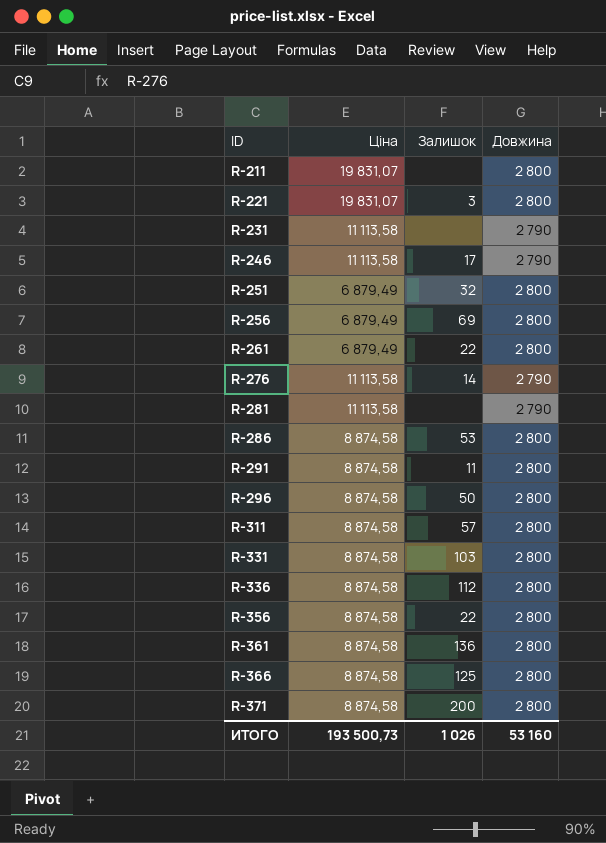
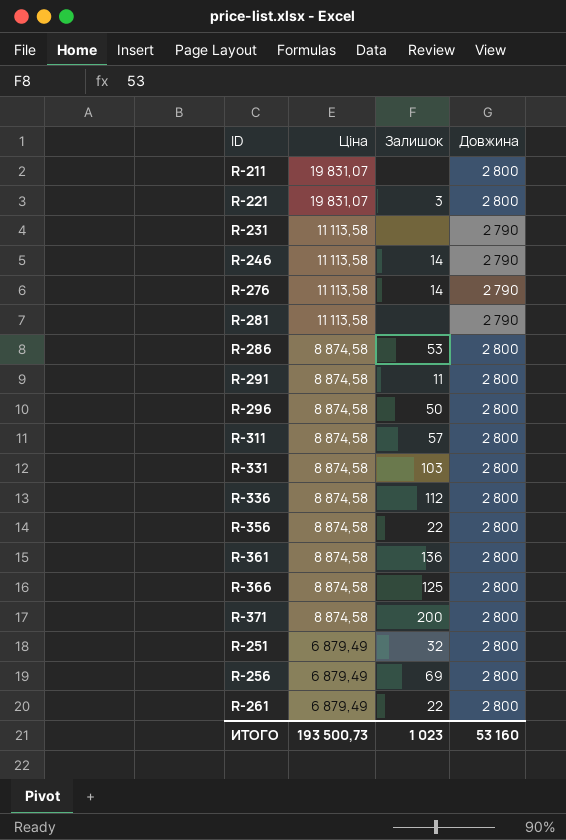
row order: ID ascending -> Ціна descending
R-246 | Залишок: 17 -> 14
ИТОГО | Залишок: 1 026 -> 1 023

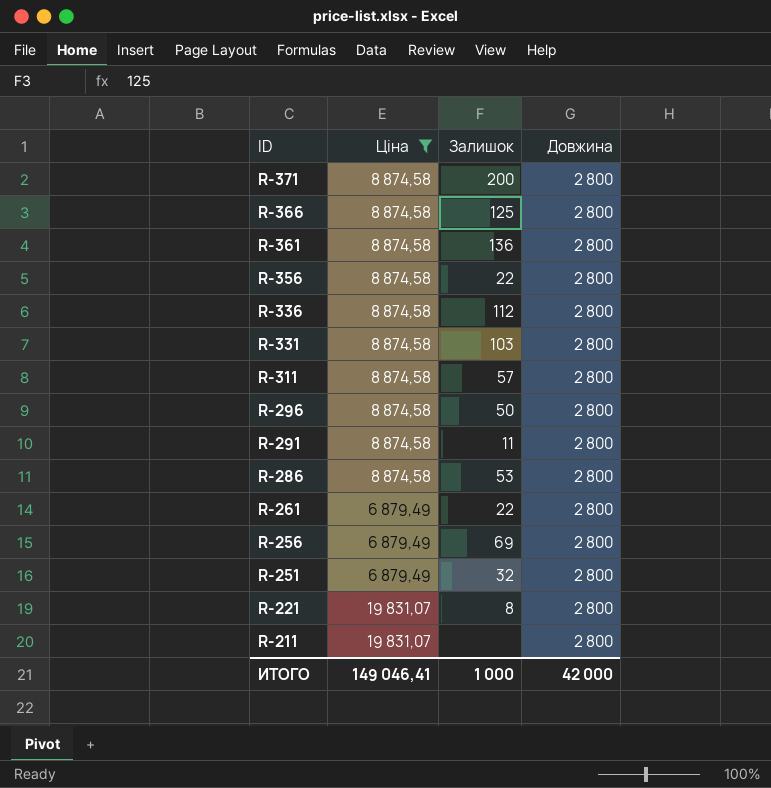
filter: none -> Ціна != 11 113,58
row order: Ціна descending -> ID descending
R-221 | Залишок: 3 -> 8
ИТОГО | Ціна: 193 500,73 -> 149 046,41
ИТОГО | Залишок: 1 023 -> 1 000
ИТОГО | Довжина: 53 160 -> 42 000

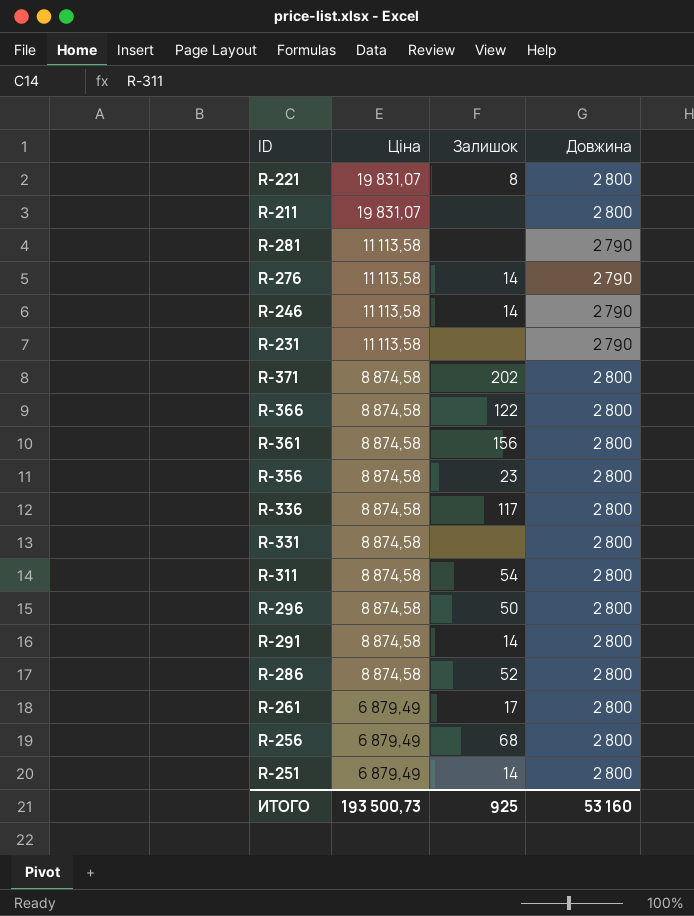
filter: Ціна != 11 113,58 -> none
row order: ID descending -> Ціна descending
R-371 | Залишок: 200 -> 202
R-366 | Залишок: 125 -> 122
R-361 | Залишок: 136 -> 156
R-356 | Залишок: 22 -> 23
R-336 | Залишок: 112 -> 117
R-331 | Залишок: 103 -> none
R-311 | Залишок: 57 -> 54
R-291 | Залишок: 11 -> 14
R-286 | Залишок: 53 -> 52
R-261 | Залишок: 22 -> 17
R-256 | Залишок: 69 -> 68
R-251 | Залишок: 32 -> 14
ИТОГО | Ціна: 149 046,41 -> 193 500,73
ИТОГО | Залишок: 1 000 -> 925
ИТОГО | Довжина: 42 000 -> 53 160

